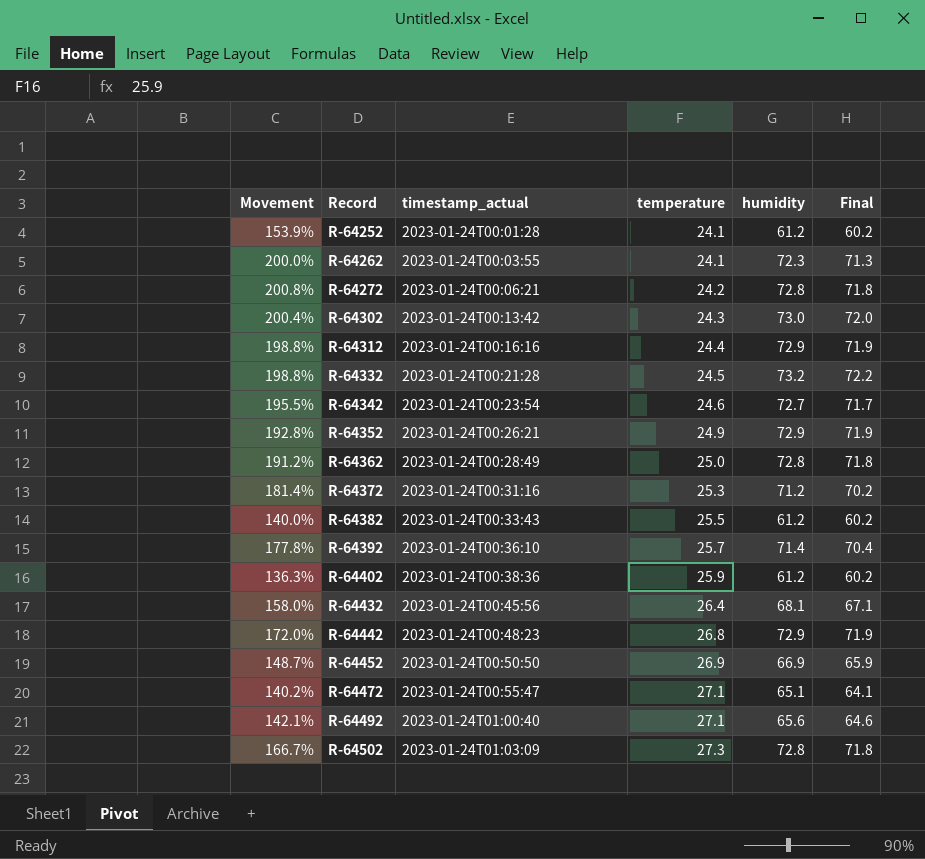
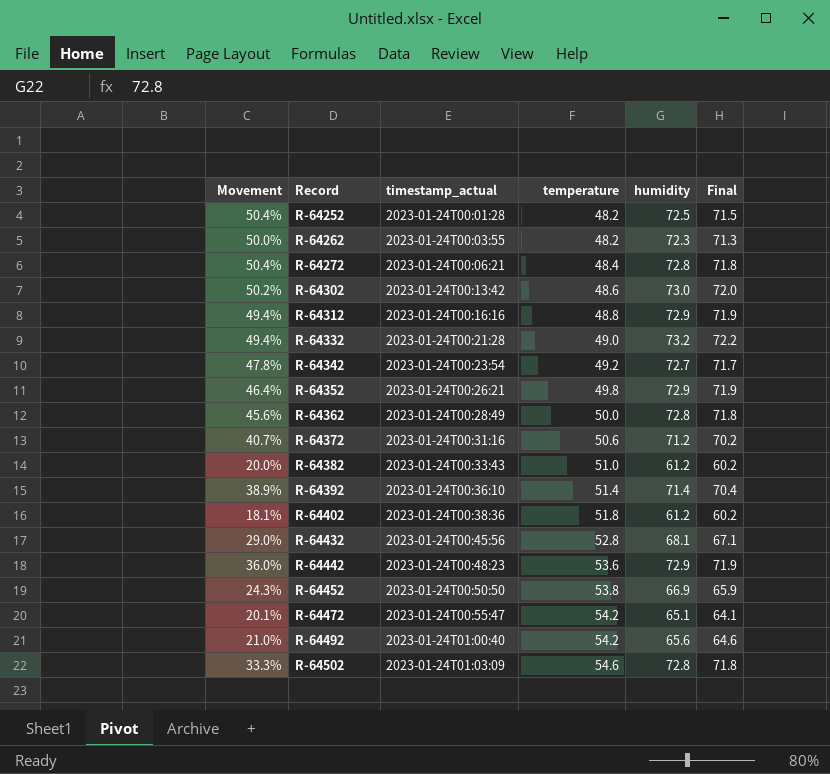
R-64252 | Movement: 153.9% -> 50.4%
R-64252 | temperature: 24.1 -> 48.2
R-64252 | humidity: 61.2 -> 72.5
R-64252 | Final: 60.2 -> 71.5
R-64262 | Movement: 200.0% -> 50.0%
R-64262 | temperature: 24.1 -> 48.2
R-64272 | Movement: 200.8% -> 50.4%
R-64272 | temperature: 24.2 -> 48.4
R-64302 | Movement: 200.4% -> 50.2%
R-64302 | temperature: 24.3 -> 48.6
R-64312 | Movement: 198.8% -> 49.4%
R-64312 | temperature: 24.4 -> 48.8
R-64332 | Movement: 198.8% -> 49.4%
R-64332 | temperature: 24.5 -> 49.0
R-64342 | Movement: 195.5% -> 47.8%
R-64342 | temperature: 24.6 -> 49.2
R-64352 | Movement: 192.8% -> 46.4%
R-64352 | temperature: 24.9 -> 49.8
R-64362 | Movement: 191.2% -> 45.6%
R-64362 | temperature: 25.0 -> 50.0
R-64372 | Movement: 181.4% -> 40.7%
R-64372 | temperature: 25.3 -> 50.6
R-64382 | Movement: 140.0% -> 20.0%
R-64382 | temperature: 25.5 -> 51.0
R-64392 | Movement: 177.8% -> 38.9%
R-64392 | temperature: 25.7 -> 51.4
R-64402 | Movement: 136.3% -> 18.1%
R-64402 | temperature: 25.9 -> 51.8
R-64432 | Movement: 158.0% -> 29.0%
R-64432 | temperature: 26.4 -> 52.8
R-64442 | Movement: 172.0% -> 36.0%
R-64442 | temperature: 26.8 -> 53.6
R-64452 | Movement: 148.7% -> 24.3%
R-64452 | temperature: 26.9 -> 53.8
R-64472 | Movement: 140.2% -> 20.1%
R-64472 | temperature: 27.1 -> 54.2
R-64492 | Movement: 142.1% -> 21.0%
R-64492 | temperature: 27.1 -> 54.2
R-64502 | Movement: 166.7% -> 33.3%
R-64502 | temperature: 27.3 -> 54.6

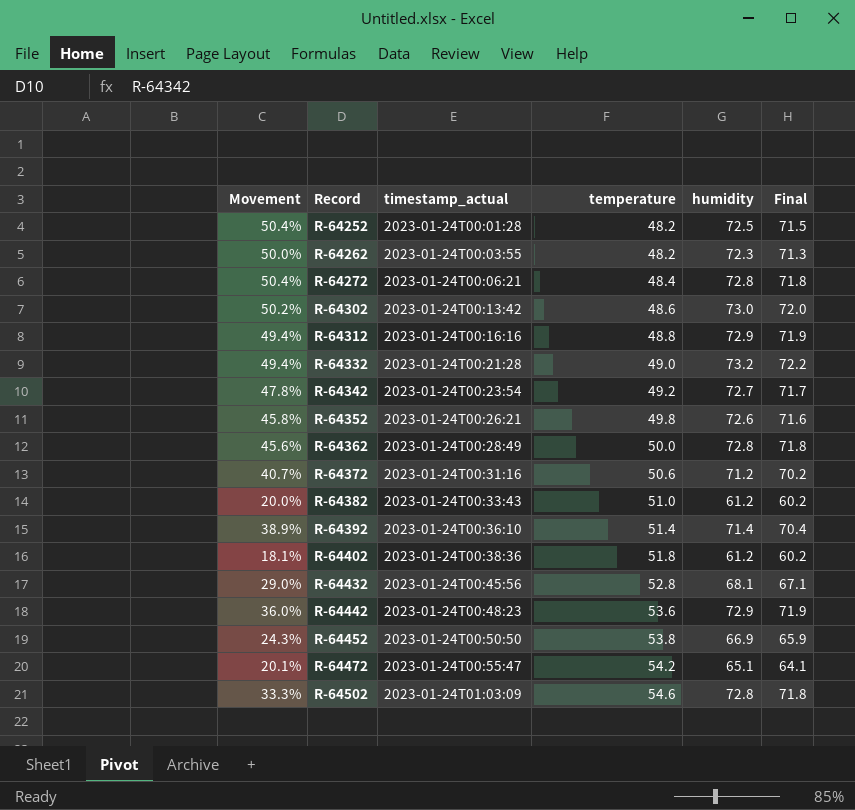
row R-64492: 21.0% | 2023-01-24T01:00:40 | 54.2 | 65.6 | 64.6 -> none
R-64352 | Movement: 46.4% -> 45.8%
R-64352 | humidity: 72.9 -> 72.6
R-64352 | Final: 71.9 -> 71.6

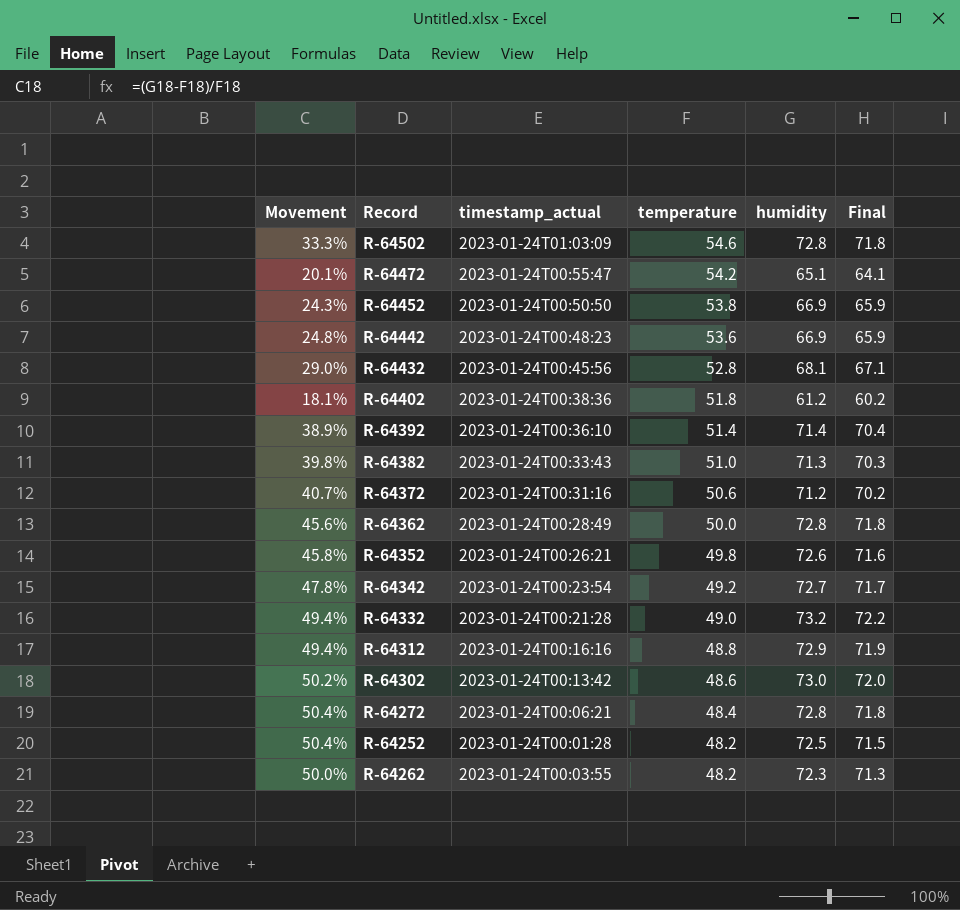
row order: Record ascending -> temperature descending
R-64442 | Movement: 36.0% -> 24.8%
R-64442 | humidity: 72.9 -> 66.9
R-64442 | Final: 71.9 -> 65.9
R-64382 | Movement: 20.0% -> 39.8%
R-64382 | humidity: 61.2 -> 71.3
R-64382 | Final: 60.2 -> 70.3

